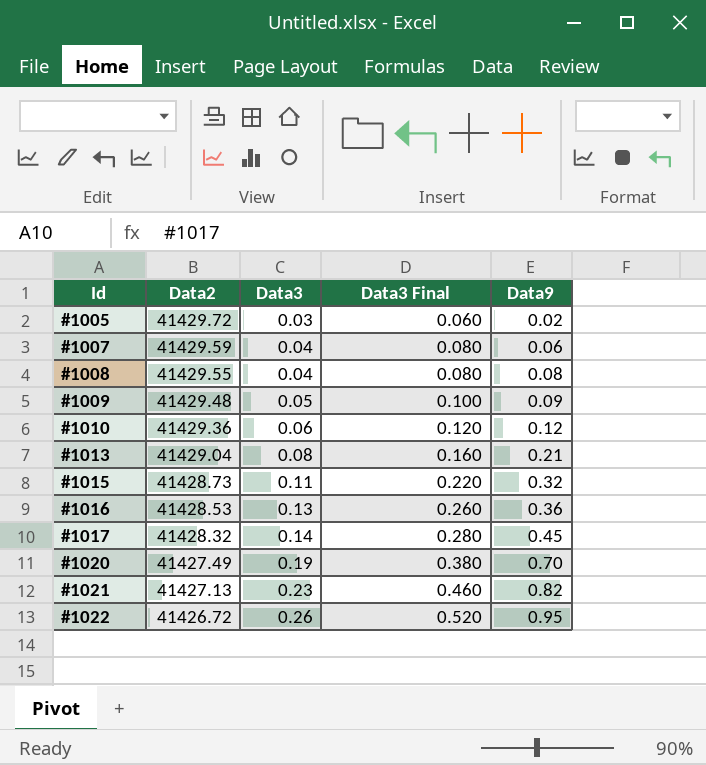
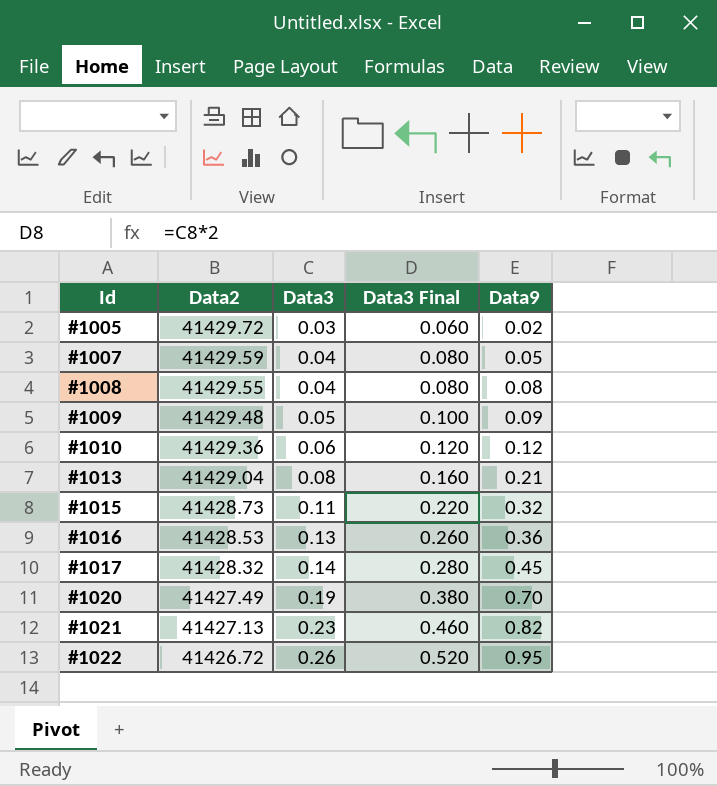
#1007 | Data9: 0.06 -> 0.05

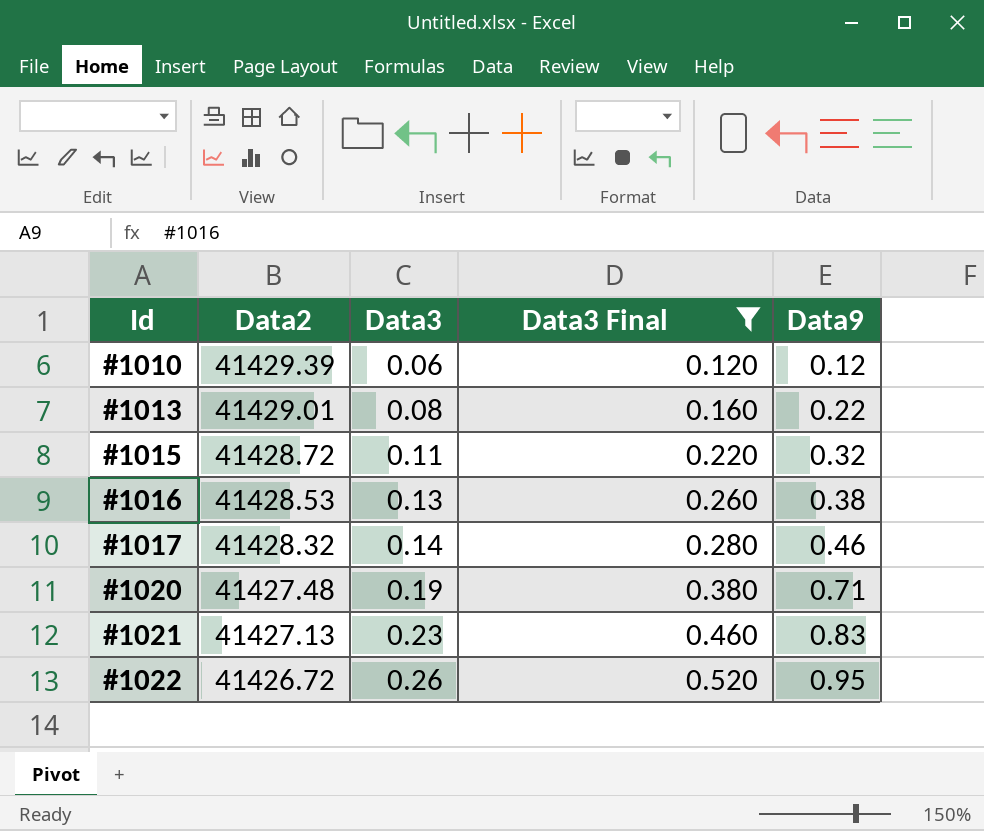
filter: none -> Data3 Final >= 0.120
#1010 | Data2: 41429.36 -> 41429.39
#1013 | Data2: 41429.04 -> 41429.01
#1013 | Data9: 0.21 -> 0.22
#1015 | Data2: 41428.73 -> 41428.72
#1016 | Data9: 0.36 -> 0.38
#1017 | Data9: 0.45 -> 0.46
#1020 | Data2: 41427.49 -> 41427.48
#1020 | Data9: 0.70 -> 0.71
#1021 | Data9: 0.82 -> 0.83

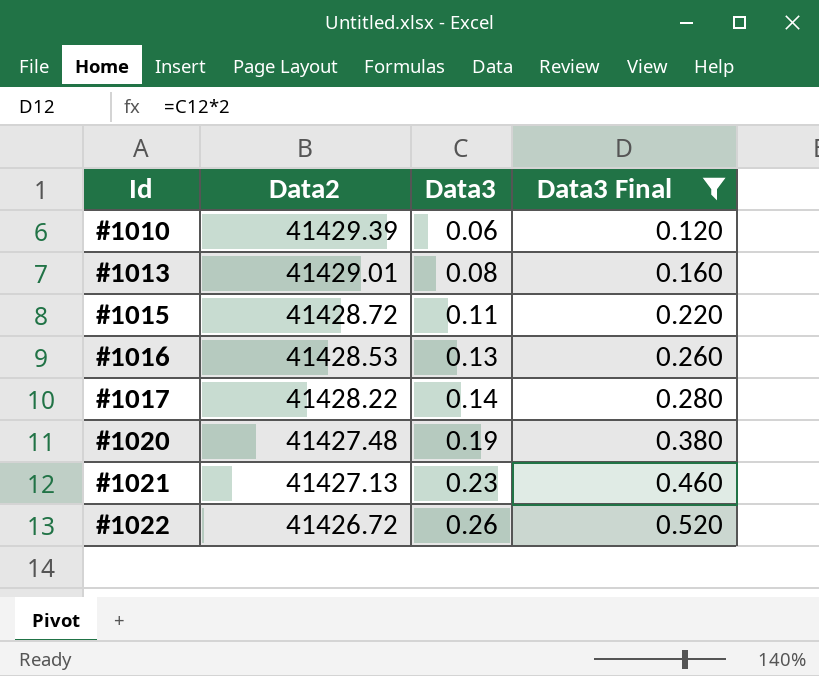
column Data9 | position: 5 -> none
#1017 | Data2: 41428.32 -> 41428.22

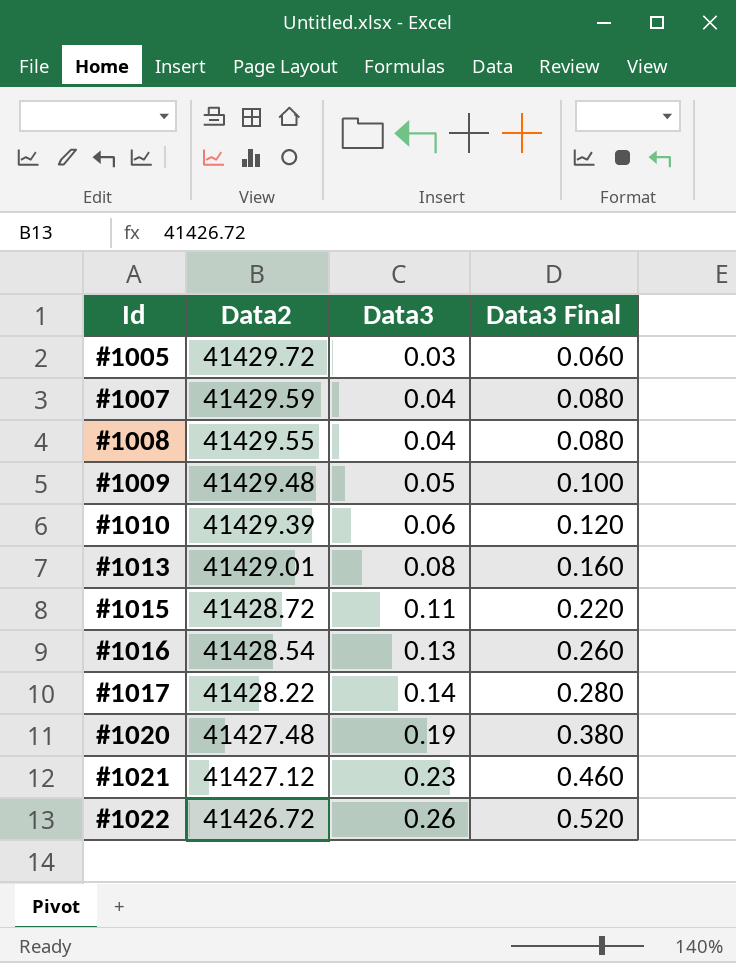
filter: Data3 Final >= 0.120 -> none
#1016 | Data2: 41428.53 -> 41428.54
#1021 | Data2: 41427.13 -> 41427.12

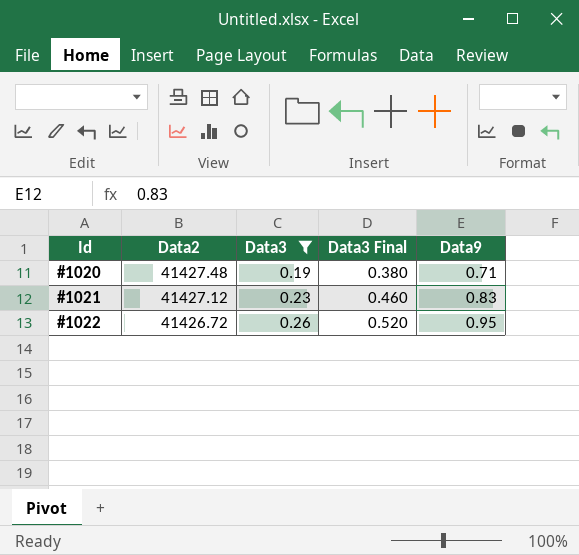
filter: none -> Data3 >= 0.19
column Data9 | position: none -> 5

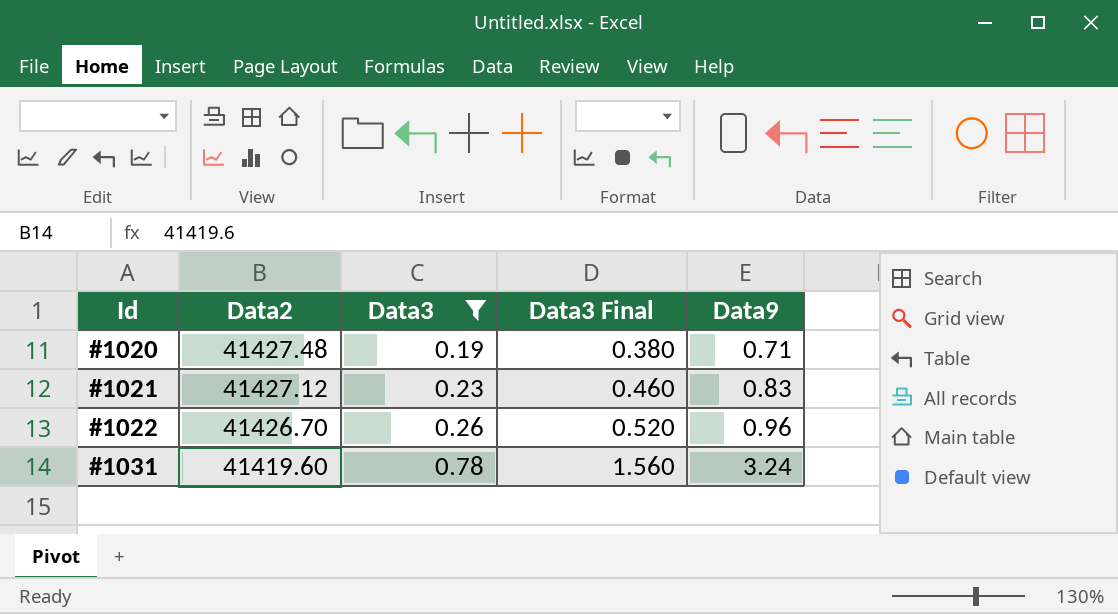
#1022 | Data2: 41426.72 -> 41426.70
#1022 | Data9: 0.95 -> 0.96
row #1031: none -> 41419.60 | 0.78 | 1.560 | 3.24

